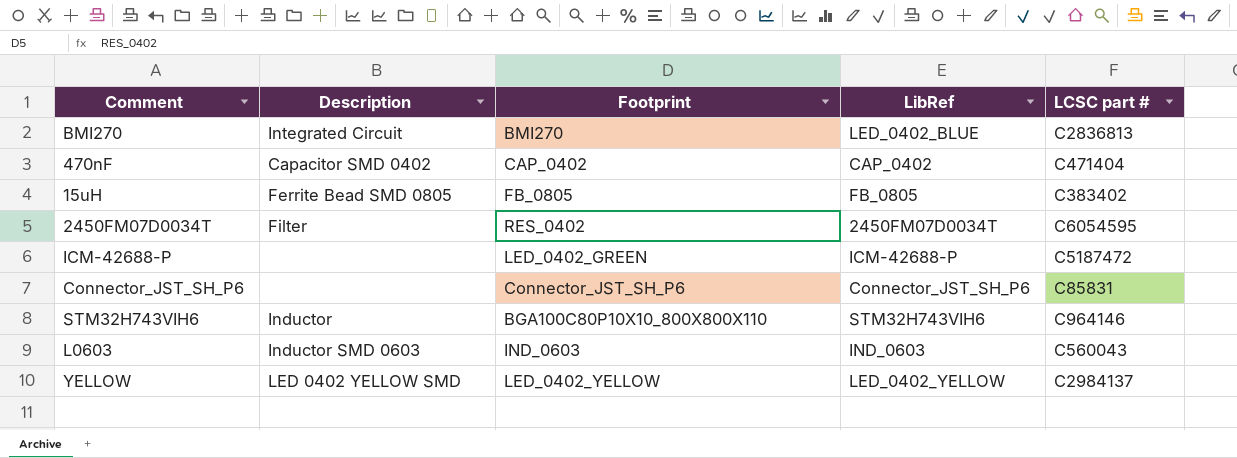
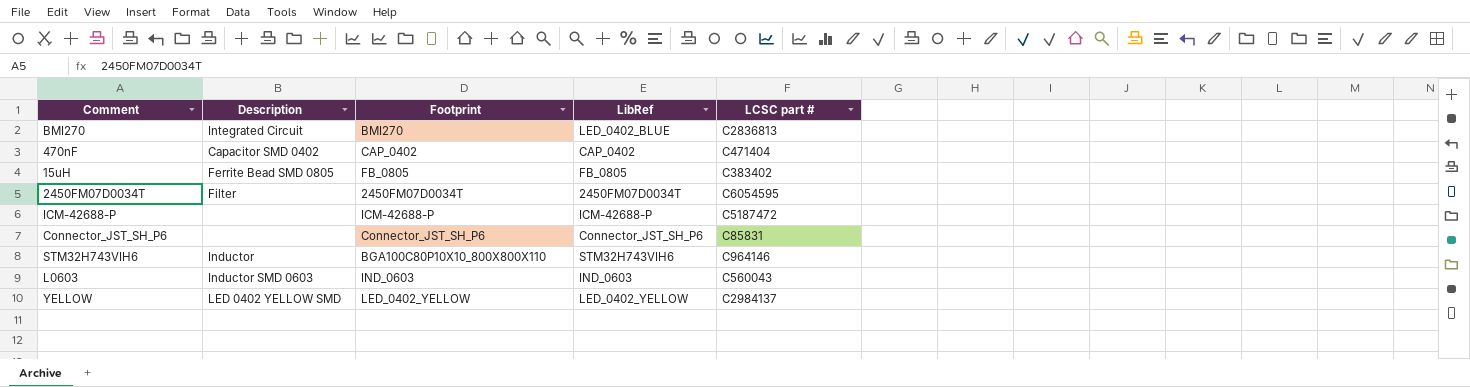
2450FM07D0034T | Footprint: RES_0402 -> 2450FM07D0034T
ICM-42688-P | Footprint: LED_0402_GREEN -> ICM-42688-P

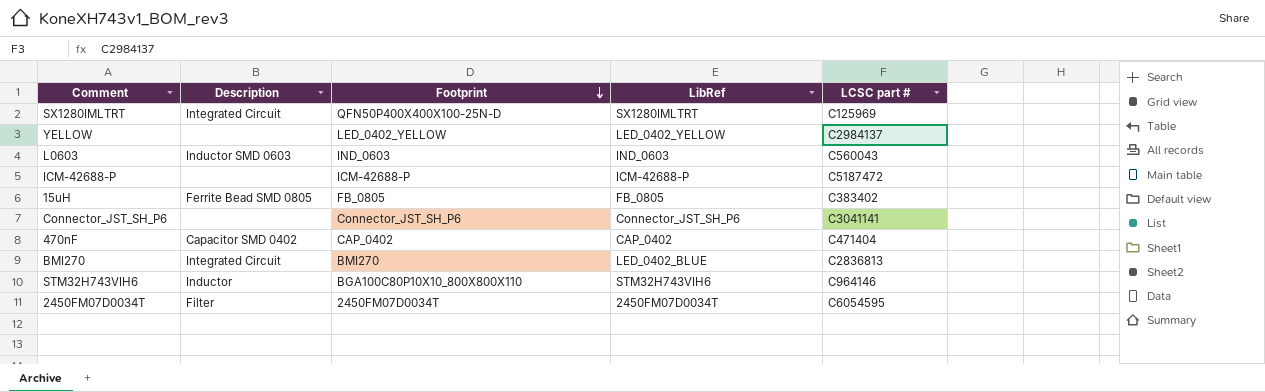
row order: none -> Footprint descending
row SX1280IMLTRT: none -> Integrated Circuit | QFN50P400X400X100-25N-D | SX1280IMLTRT | C125969
YELLOW | Description: LED 0402 YELLOW SMD -> none
Connector_JST_SH_P6 | LCSC part #: C85831 -> C3041141

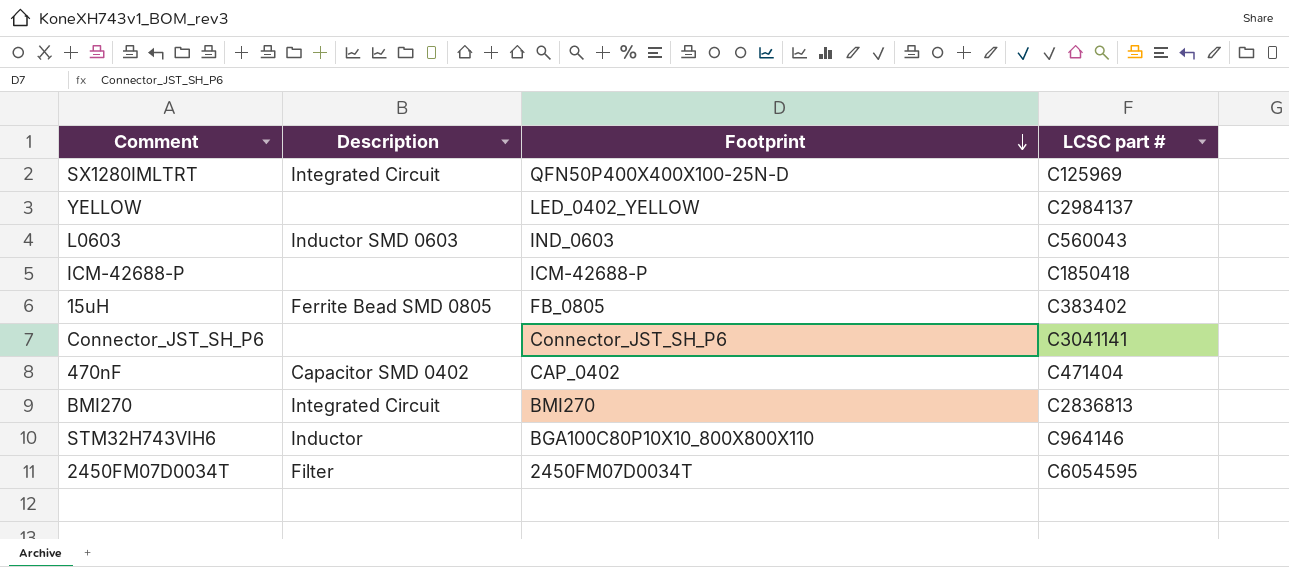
column LibRef | position: 4 -> none
ICM-42688-P | LCSC part #: C5187472 -> C1850418

